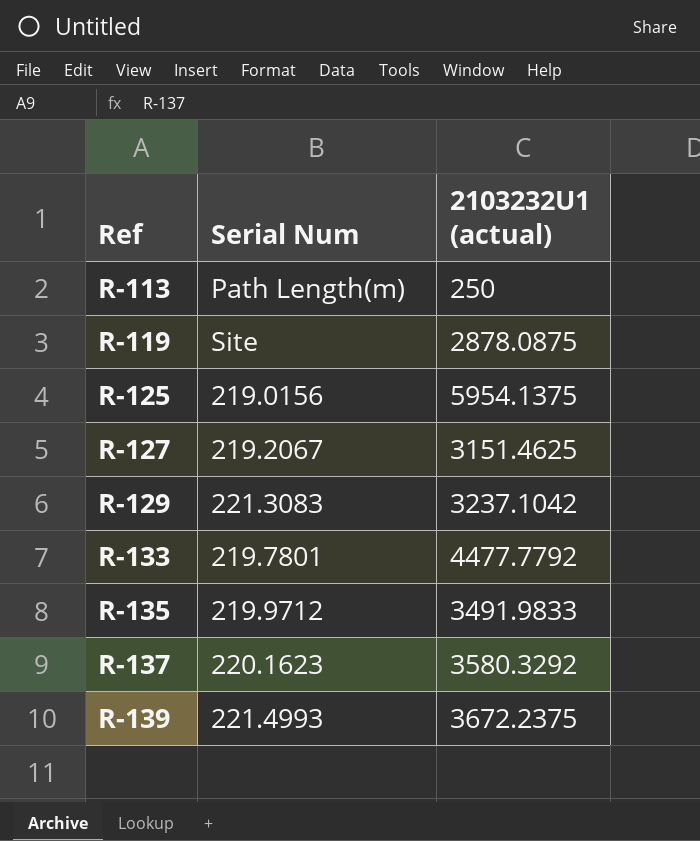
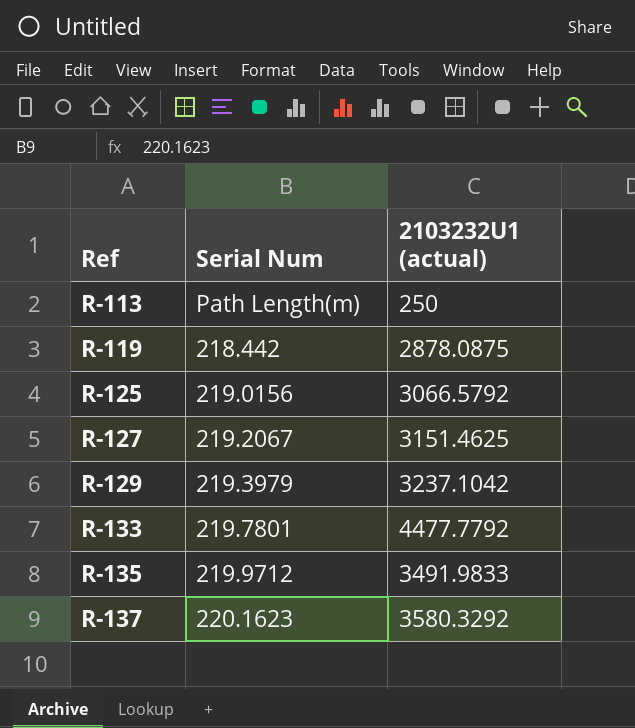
row R-139: 221.4993 | 3672.2375 -> none
R-119 | Serial Num: Site -> 218.442
R-125 | 2103232U1 (actual): 5954.1375 -> 3066.5792
R-129 | Serial Num: 221.3083 -> 219.3979

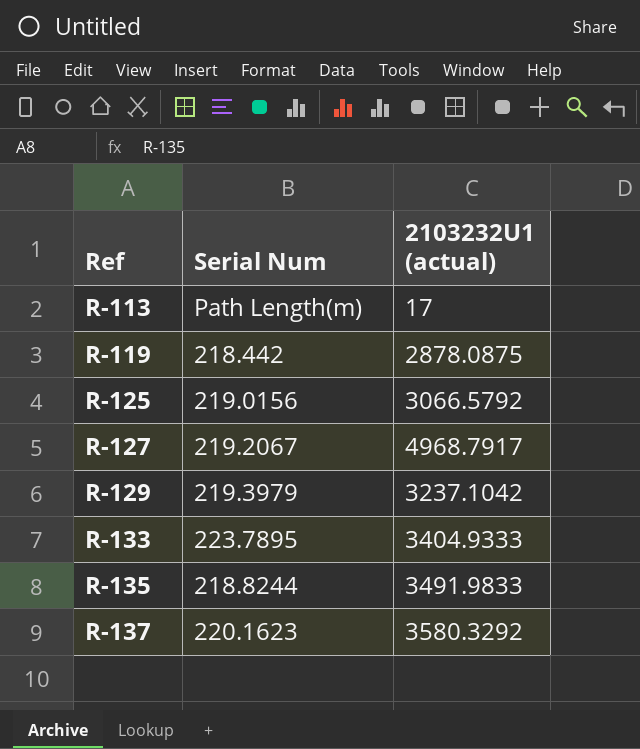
R-113 | 2103232U1 (actual): 250 -> 17
R-127 | 2103232U1 (actual): 3151.4625 -> 4968.7917
R-133 | Serial Num: 219.7801 -> 223.7895
R-133 | 2103232U1 (actual): 4477.7792 -> 3404.9333
R-135 | Serial Num: 219.9712 -> 218.8244

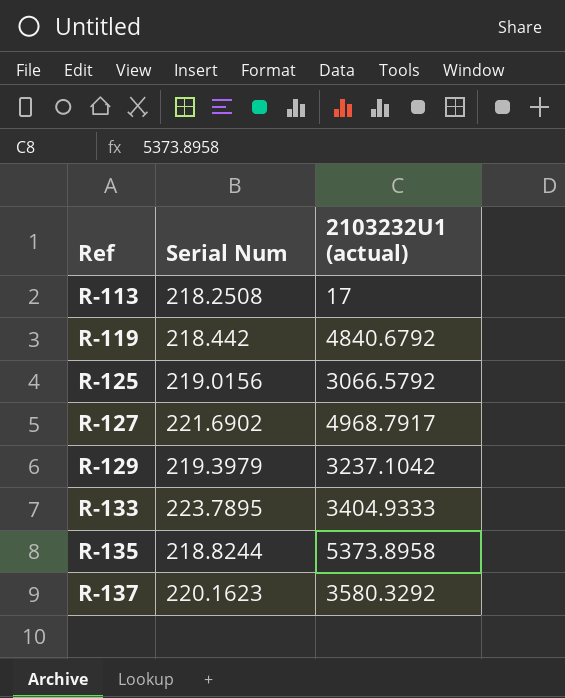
R-113 | Serial Num: Path Length(m) -> 218.2508
R-119 | 2103232U1 (actual): 2878.0875 -> 4840.6792
R-127 | Serial Num: 219.2067 -> 221.6902
R-135 | 2103232U1 (actual): 3491.9833 -> 5373.8958

